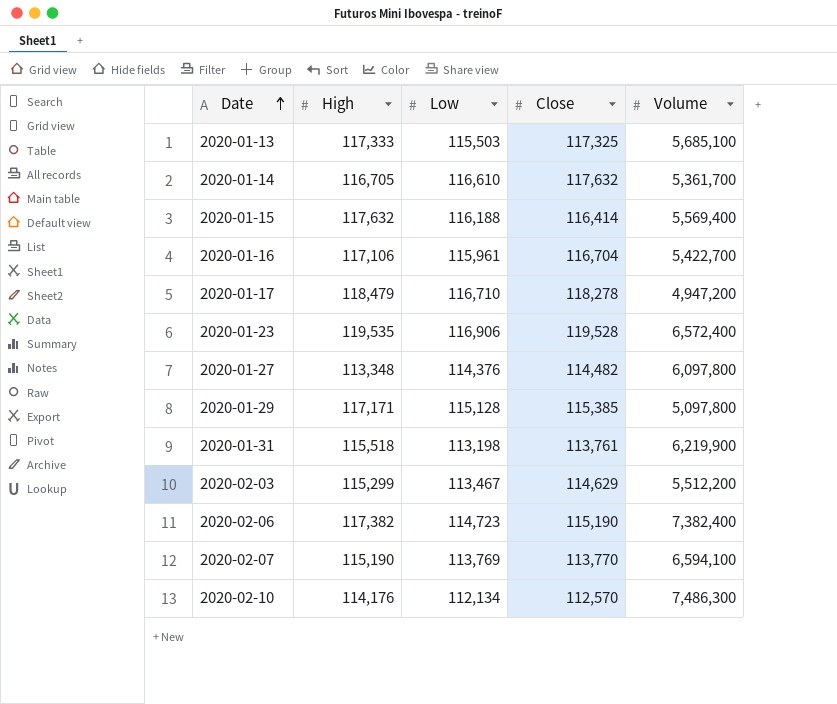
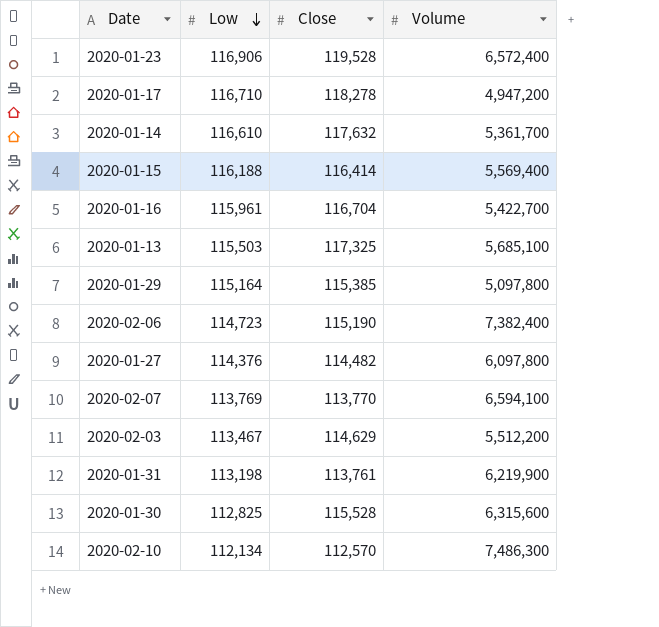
row order: Date ascending -> Low descending
column High | position: 2 -> none
2020-01-29 | Low: 115,128 -> 115,164
row 2020-01-30: none -> 112,825 | 115,528 | 6,315,600

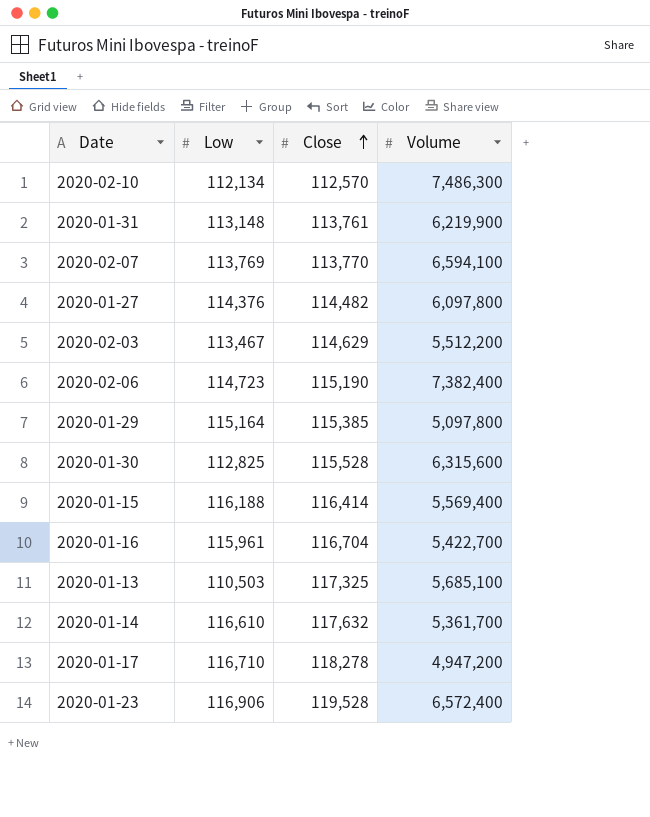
row order: Low descending -> Close ascending
2020-01-31 | Low: 113,198 -> 113,148
2020-01-13 | Low: 115,503 -> 110,503

